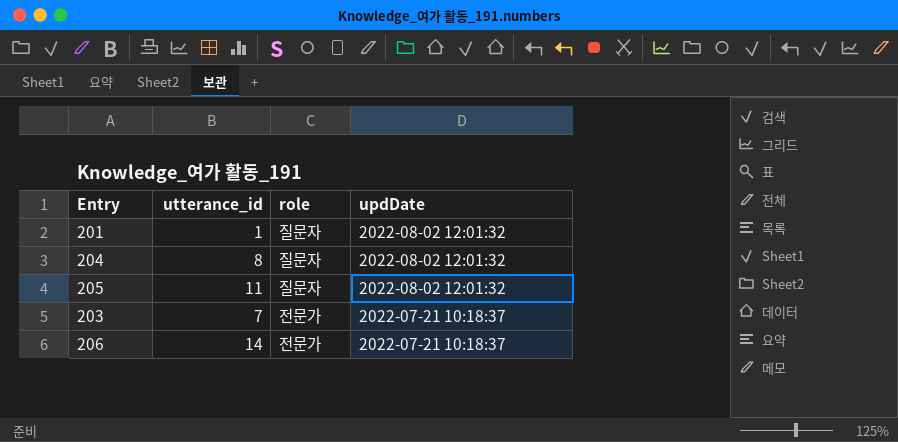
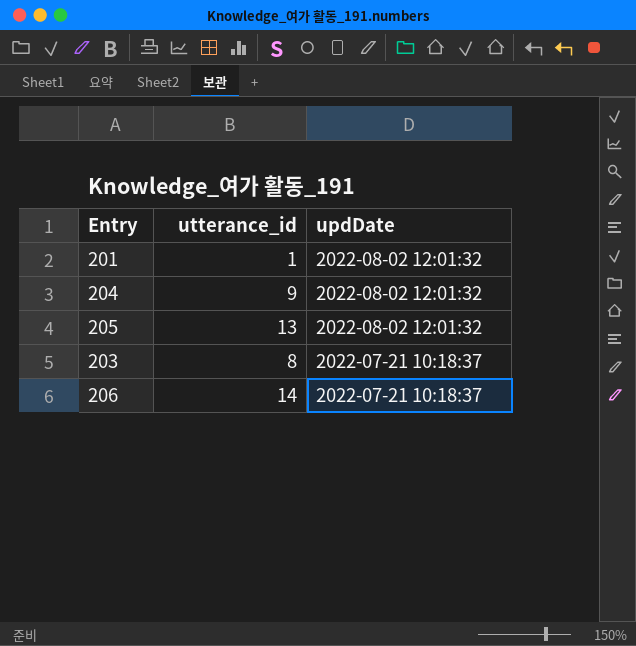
column role | position: 3 -> none
204 | utterance_id: 8 -> 9
205 | utterance_id: 11 -> 13
203 | utterance_id: 7 -> 8

